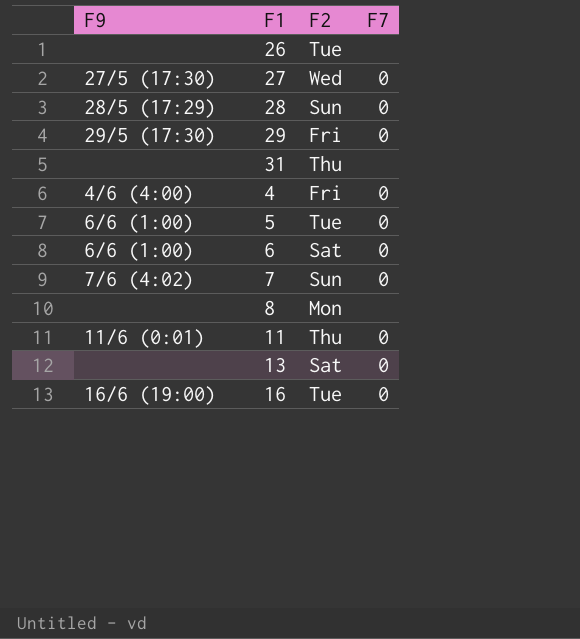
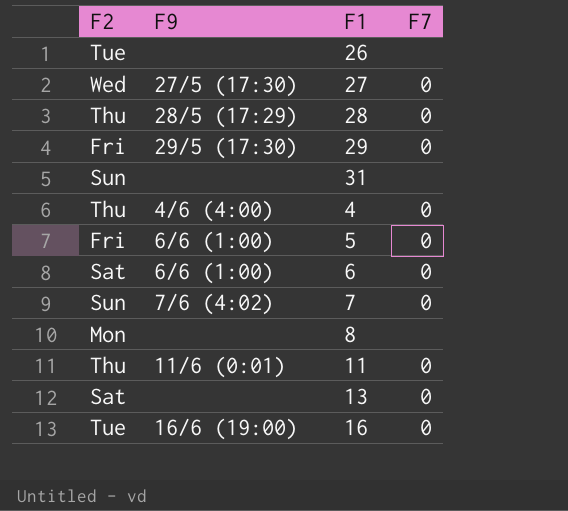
column F2 | position: 3 -> 1
28 | F2: Sun -> Thu
31 | F2: Thu -> Sun
4 | F2: Fri -> Thu
5 | F2: Tue -> Fri

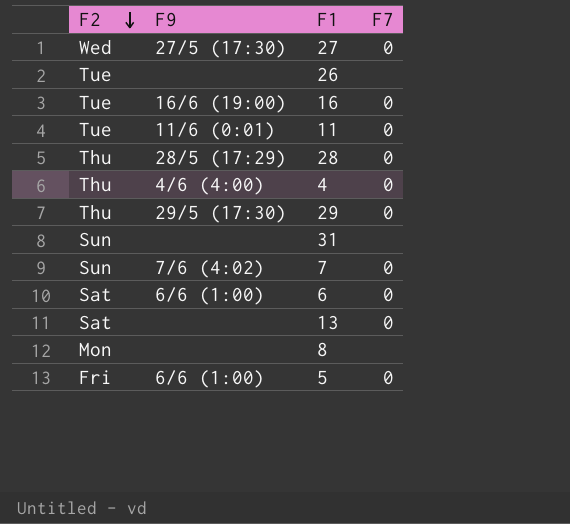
row order: none -> F2 descending
11 | F2: Thu -> Tue
29 | F2: Fri -> Thu

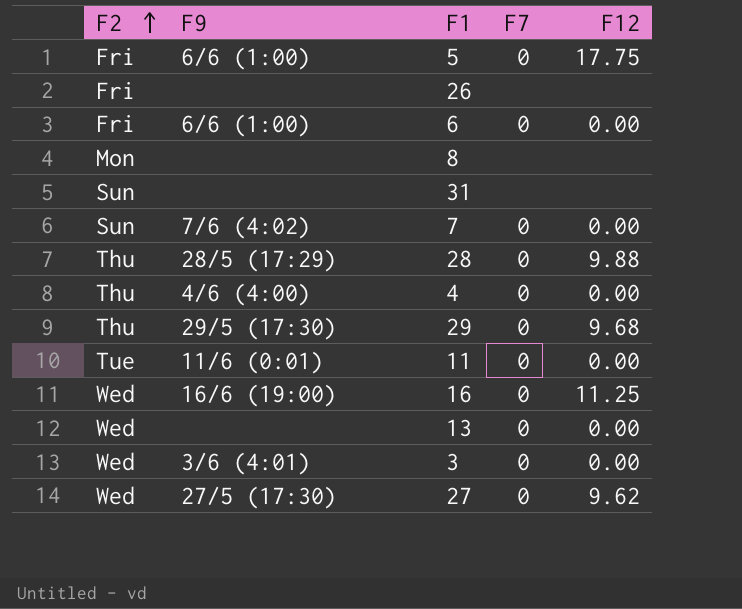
row order: F2 descending -> F2 ascending
column F12 | position: none -> 5
26 | F2: Tue -> Fri
6 | F2: Sat -> Fri
16 | F2: Tue -> Wed
13 | F2: Sat -> Wed
row 3: none -> Wed | 3/6 (4:01) | 0 | 0.00

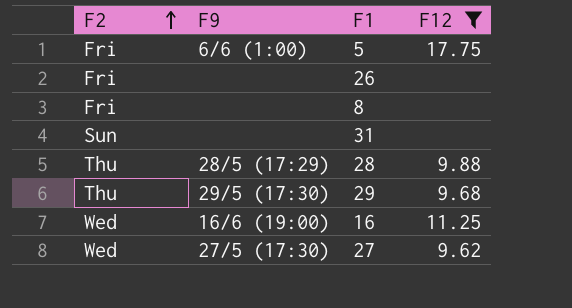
filter: none -> F12 != 0.00
column F7 | position: 4 -> none
8 | F2: Mon -> Fri

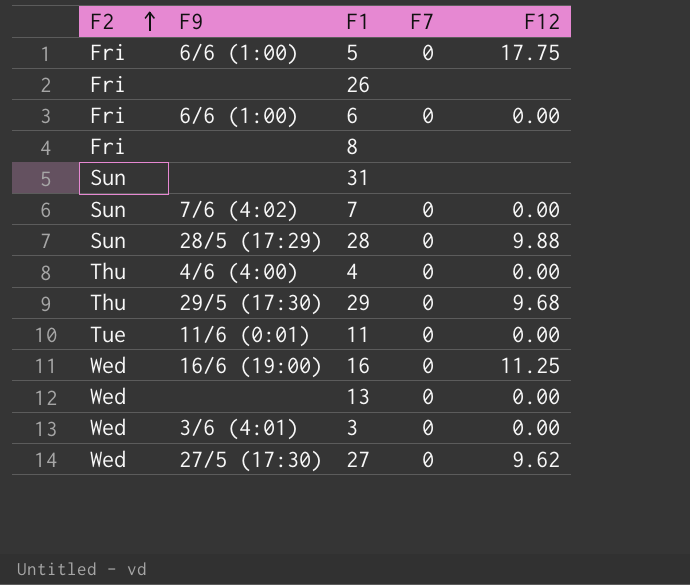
filter: F12 != 0.00 -> none
column F7 | position: none -> 4
28 | F2: Thu -> Sun

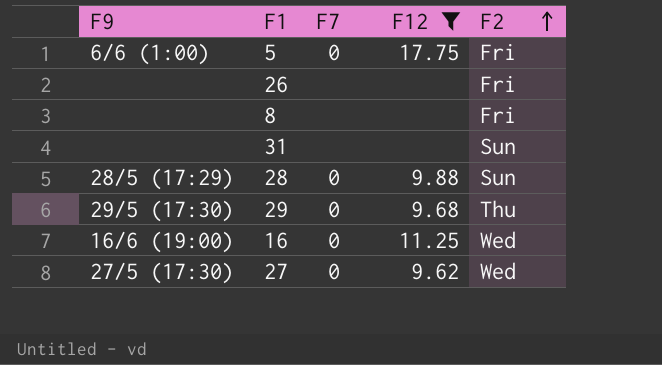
filter: none -> F12 != 0.00
column F2 | position: 1 -> 5

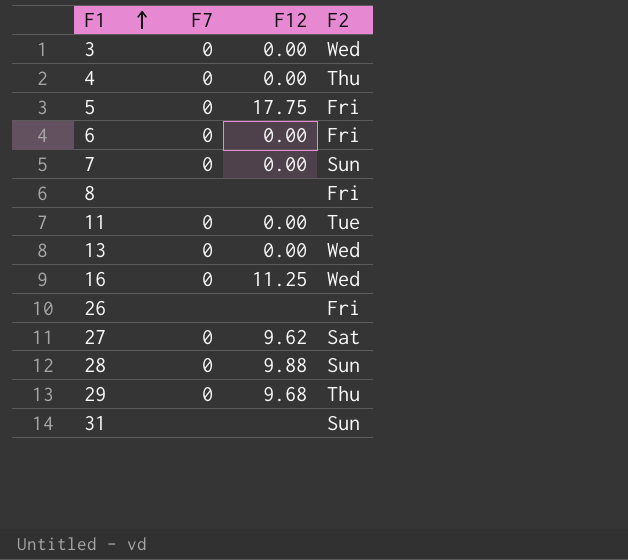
filter: F12 != 0.00 -> none
row order: F2 ascending -> F1 ascending
column F9 | position: 1 -> none
27 | F2: Wed -> Sat

